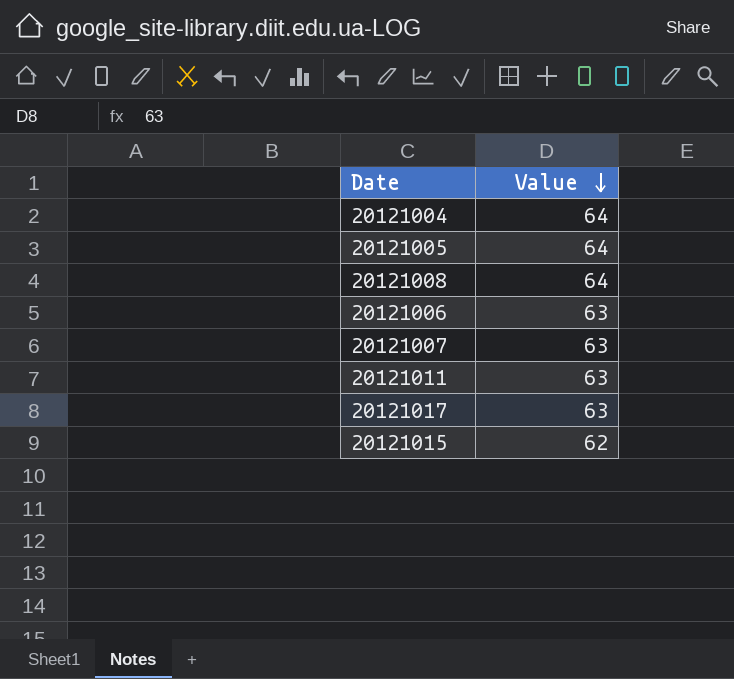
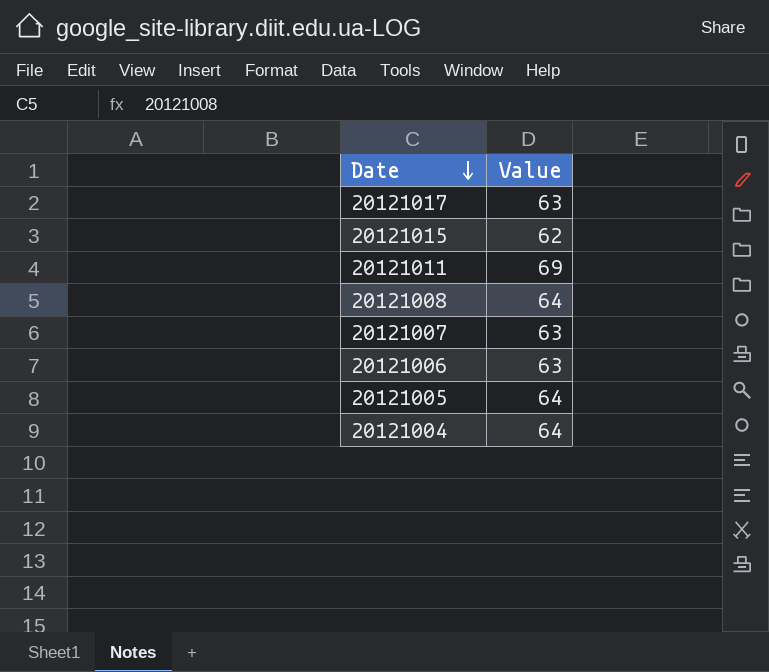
row order: Value descending -> Date descending
20121011 | Value: 63 -> 69

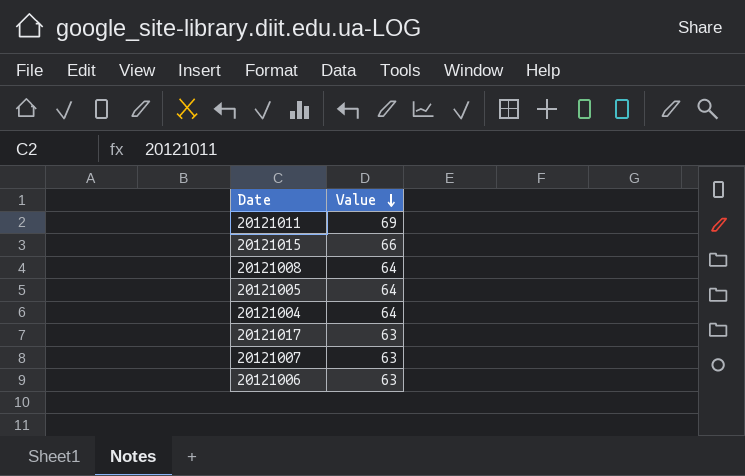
row order: Date descending -> Value descending
20121015 | Value: 62 -> 66

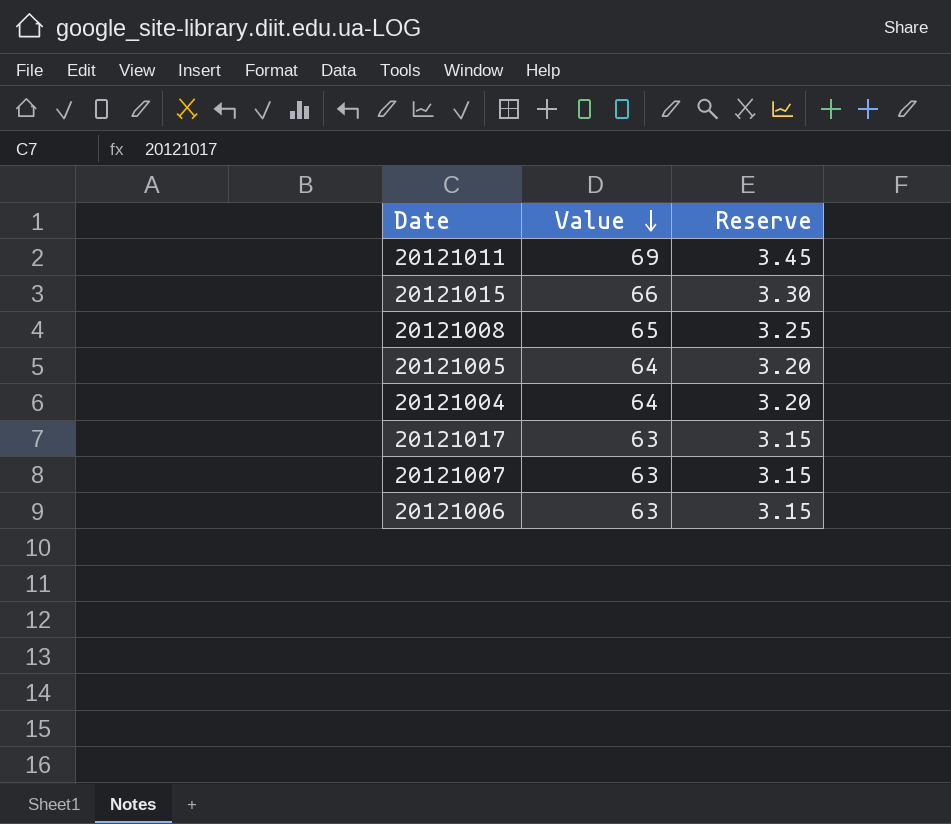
column Reserve | formula: none -> [Value] * 0.05
20121008 | Value: 64 -> 65

